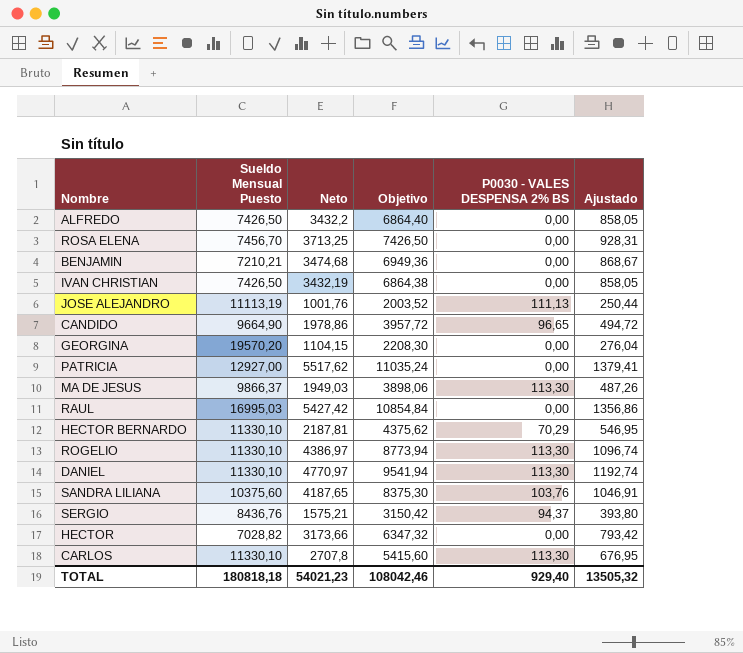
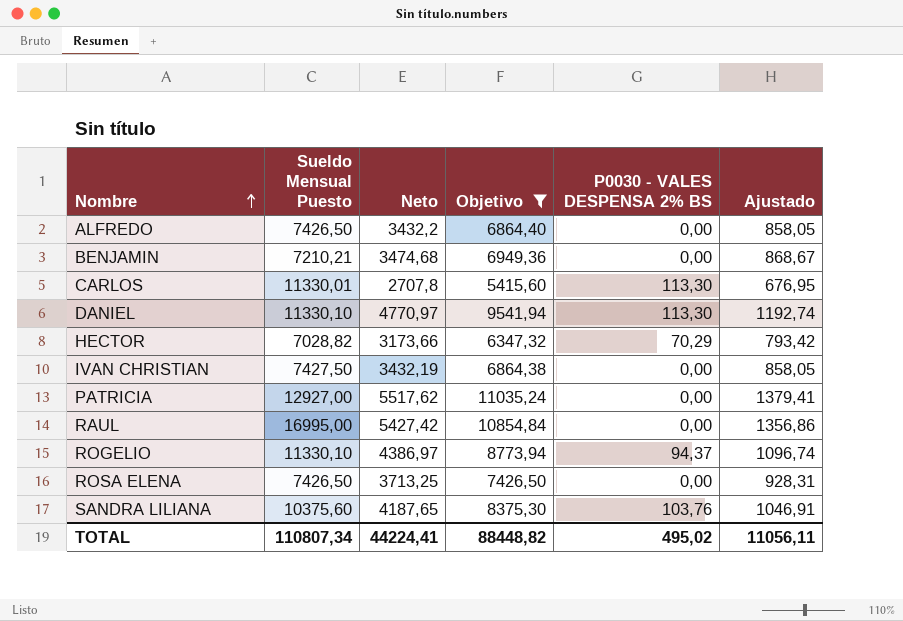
filter: none -> Objetivo >= 5415,60
row order: none -> Nombre ascending
CARLOS | Sueldo Mensual Puesto: 11330,10 -> 11330,01
HECTOR | P0030 - VALES DESPENSA 2% BS: 0,00 -> 70,29
IVAN CHRISTIAN | Sueldo Mensual Puesto: 7426,50 -> 7427,50
RAUL | Sueldo Mensual Puesto: 16995,03 -> 16995,00
ROGELIO | P0030 - VALES DESPENSA 2% BS: 113,30 -> 94,37
ROSA ELENA | Sueldo Mensual Puesto: 7456,70 -> 7426,50
TOTAL | Sueldo Mensual Puesto: 180818,18 -> 110807,34
TOTAL | Neto: 54021,23 -> 44224,41
TOTAL | Objetivo: 108042,46 -> 88448,82
TOTAL | P0030 - VALES DESPENSA 2% BS: 929,40 -> 495,02
TOTAL | Ajustado: 13505,32 -> 11056,11

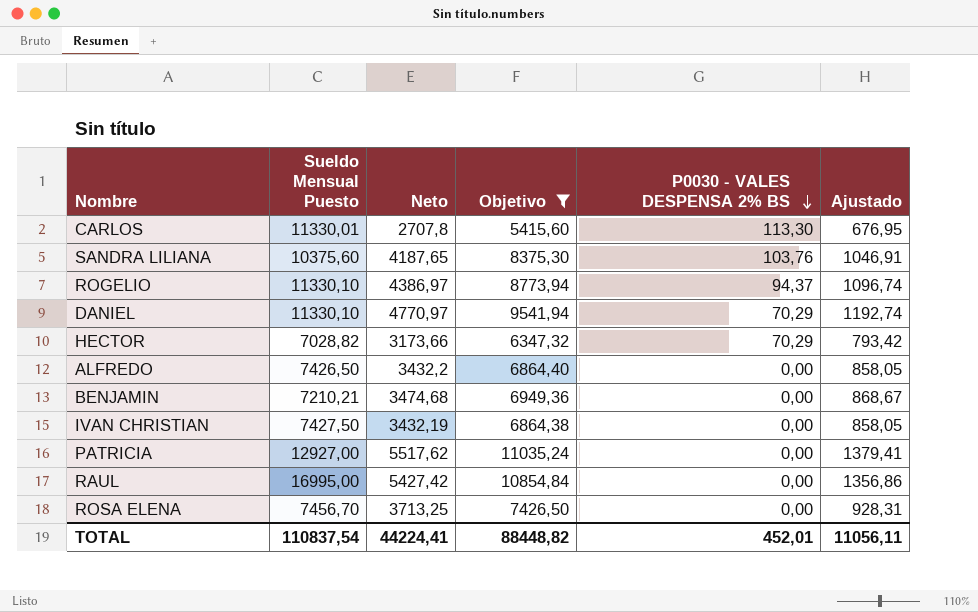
row order: Nombre ascending -> P0030 - VALES DESPENSA 2% BS descending
DANIEL | P0030 - VALES DESPENSA 2% BS: 113,30 -> 70,29
ROSA ELENA | Sueldo Mensual Puesto: 7426,50 -> 7456,70
TOTAL | Sueldo Mensual Puesto: 110807,34 -> 110837,54
TOTAL | P0030 - VALES DESPENSA 2% BS: 495,02 -> 452,01

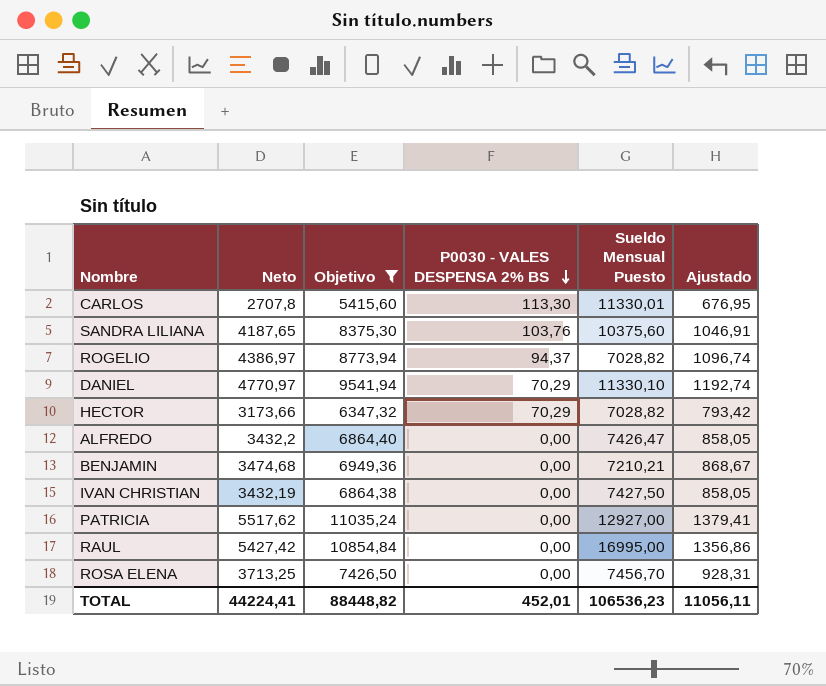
column Sueldo Mensual Puesto | position: 2 -> 5
ROGELIO | Sueldo Mensual Puesto: 11330,10 -> 7028,82
ALFREDO | Sueldo Mensual Puesto: 7426,50 -> 7426,47
TOTAL | Sueldo Mensual Puesto: 110837,54 -> 106536,23

